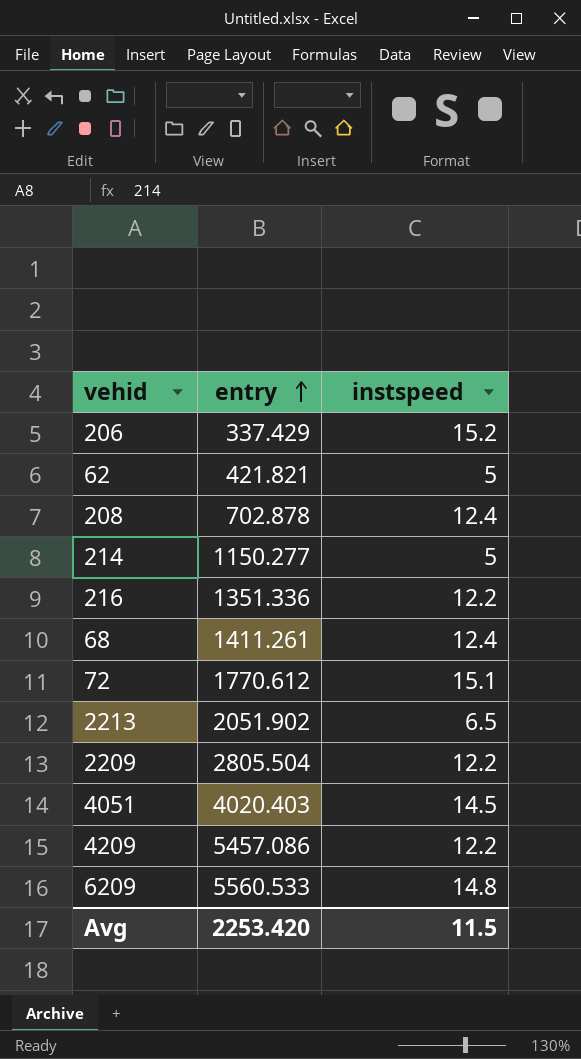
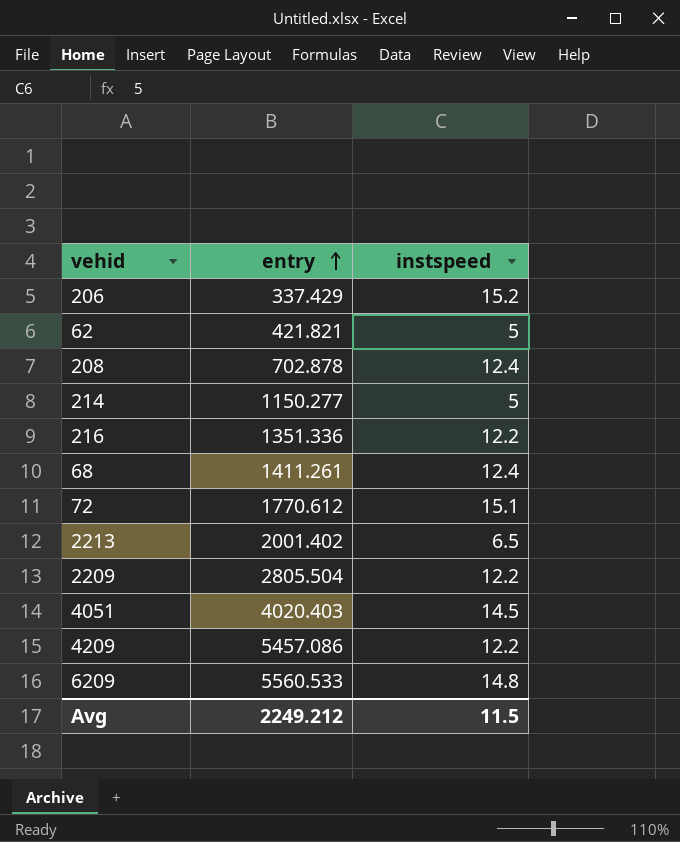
2213 | entry: 2051.902 -> 2001.402
Avg | entry: 2253.420 -> 2249.212

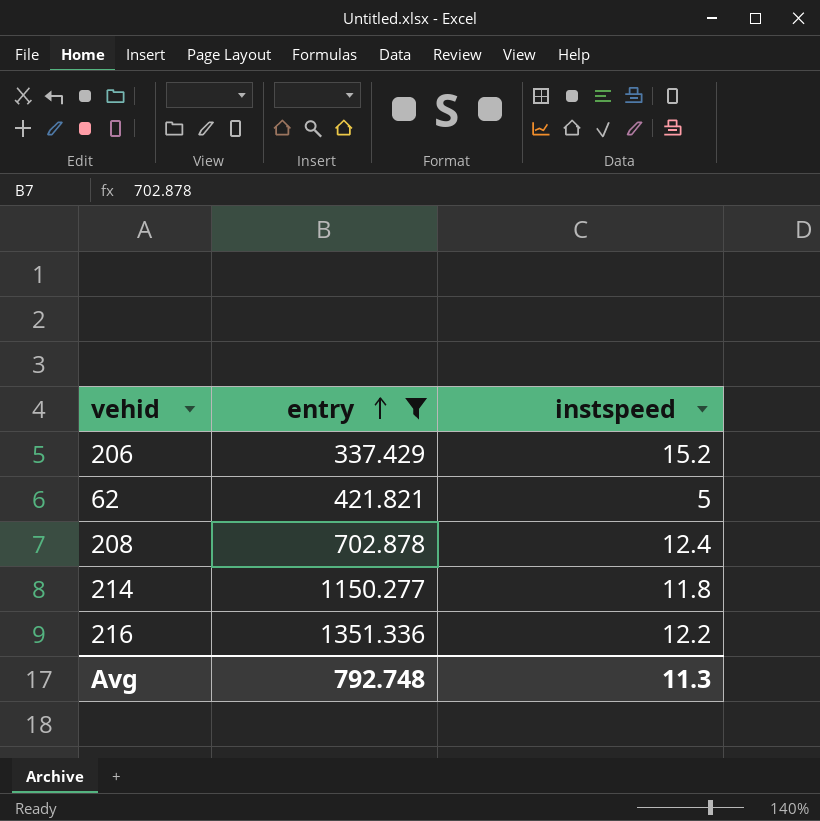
filter: none -> entry <= 1351.336
214 | instspeed: 5 -> 11.8
Avg | entry: 2249.212 -> 792.748
Avg | instspeed: 11.5 -> 11.3

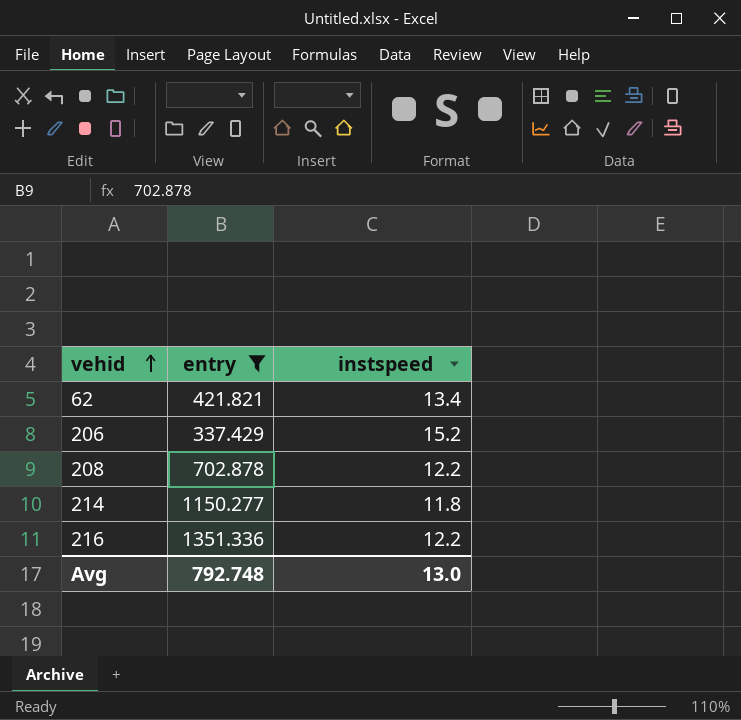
row order: entry ascending -> vehid ascending
62 | instspeed: 5 -> 13.4
208 | instspeed: 12.4 -> 12.2
Avg | instspeed: 11.3 -> 13.0

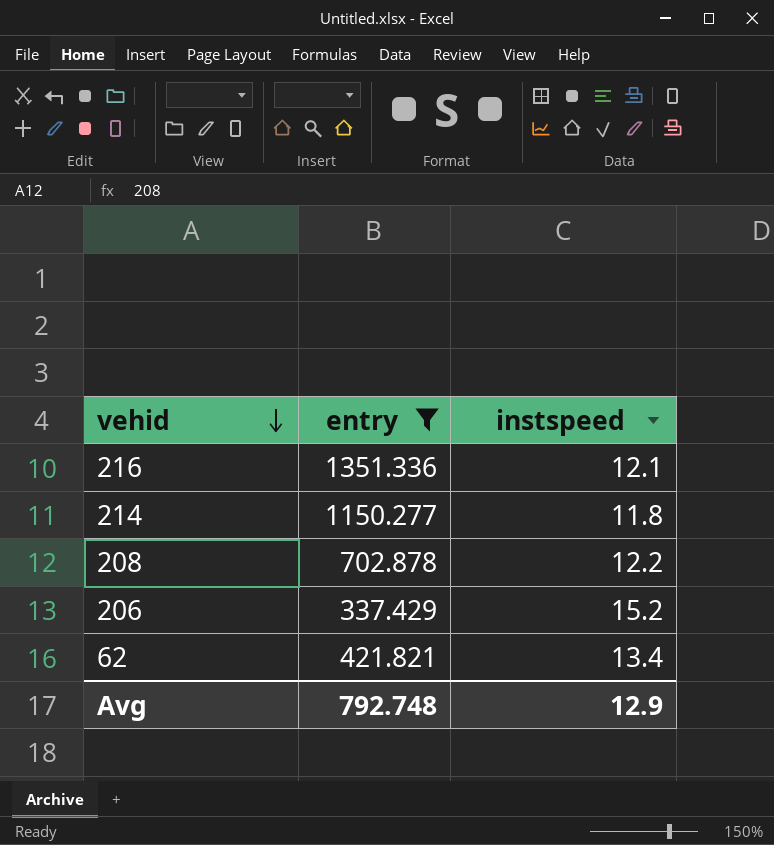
row order: vehid ascending -> vehid descending
216 | instspeed: 12.2 -> 12.1
Avg | instspeed: 13.0 -> 12.9

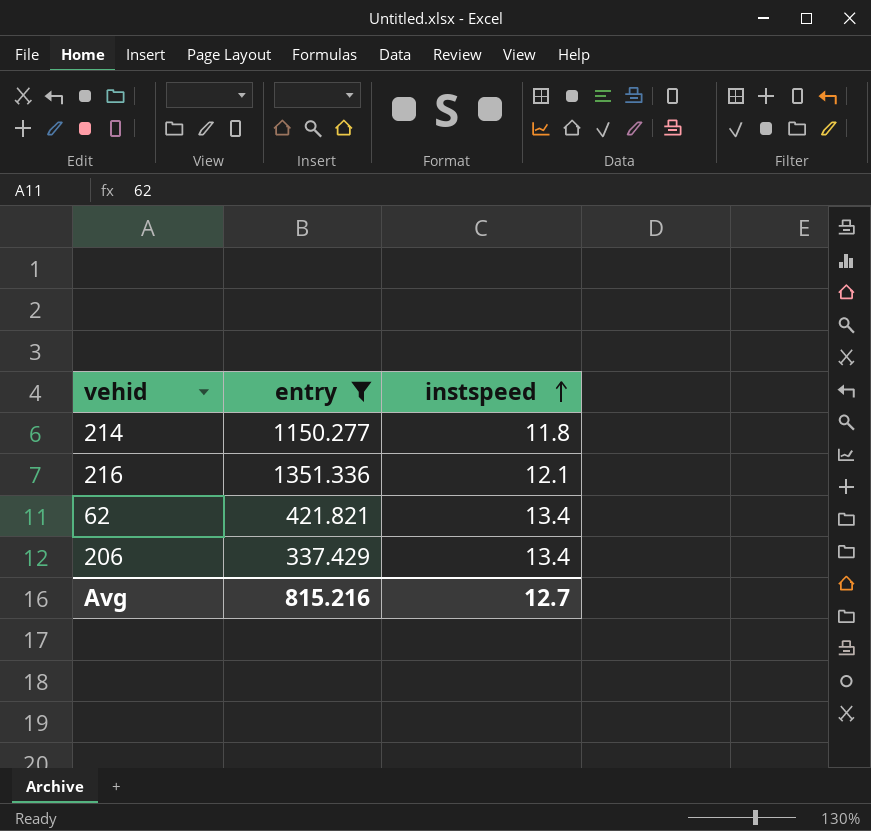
row order: vehid descending -> instspeed ascending
row 208: 702.878 | 12.2 -> none
206 | instspeed: 15.2 -> 13.4
Avg | entry: 792.748 -> 815.216
Avg | instspeed: 12.9 -> 12.7

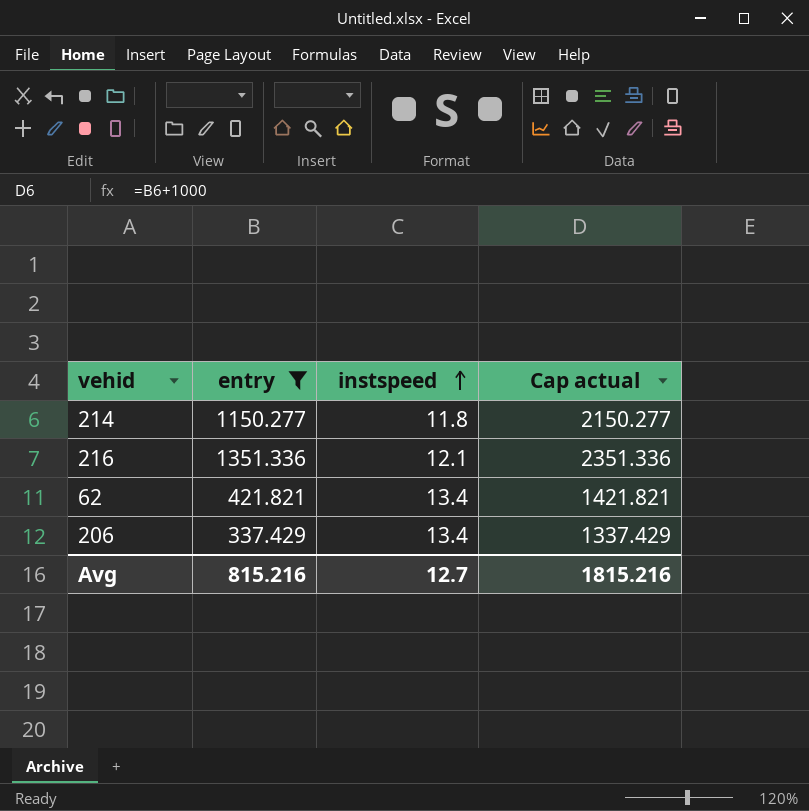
column Cap actual | formula: none -> [entry] + 1000

